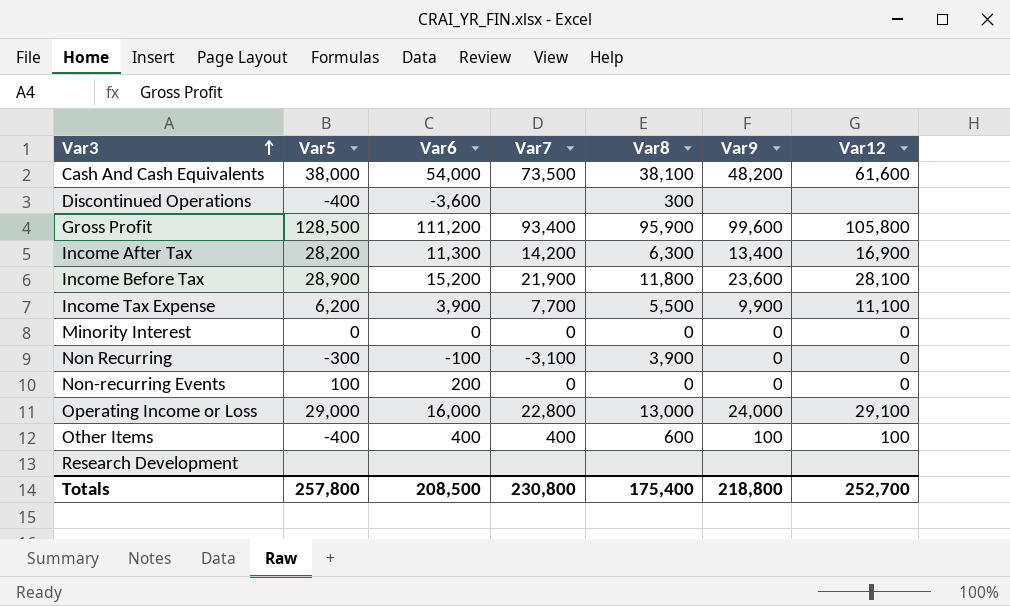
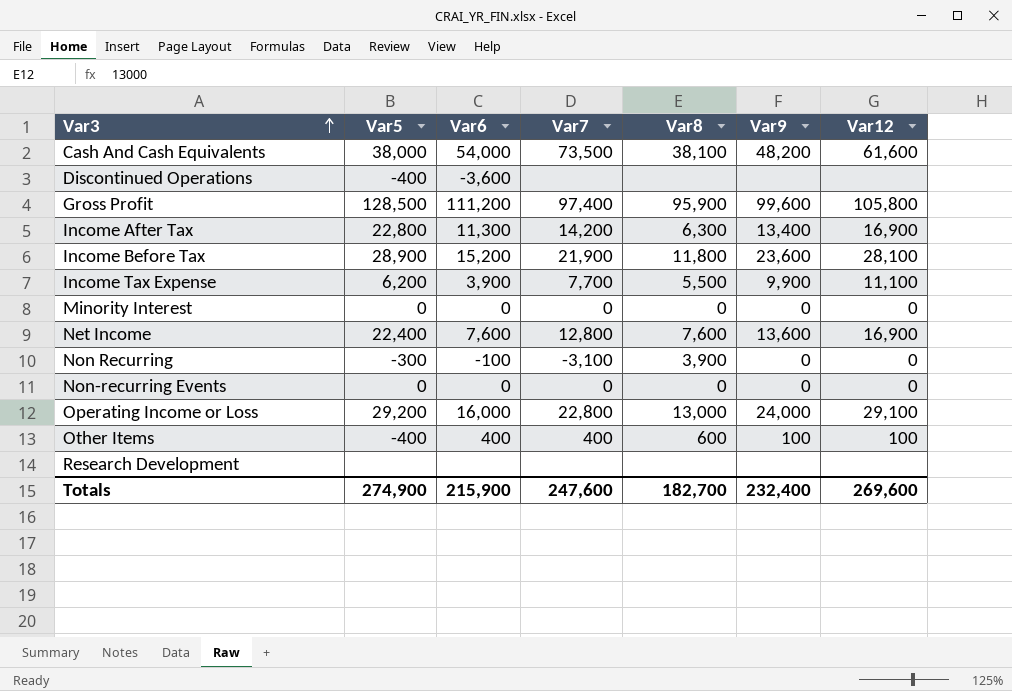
Discontinued Operations | Var8: 300 -> none
Gross Profit | Var7: 93,400 -> 97,400
Income After Tax | Var5: 28,200 -> 22,800
row Net Income: none -> 22,400 | 7,600 | 12,800 | 7,600 | 13,600 | 16,900
Non-recurring Events | Var5: 100 -> 0
Non-recurring Events | Var6: 200 -> 0
Operating Income or Loss | Var5: 29,000 -> 29,200
Totals | Var5: 257,800 -> 274,900
Totals | Var6: 208,500 -> 215,900
Totals | Var7: 230,800 -> 247,600
Totals | Var8: 175,400 -> 182,700
Totals | Var9: 218,800 -> 232,400
Totals | Var12: 252,700 -> 269,600

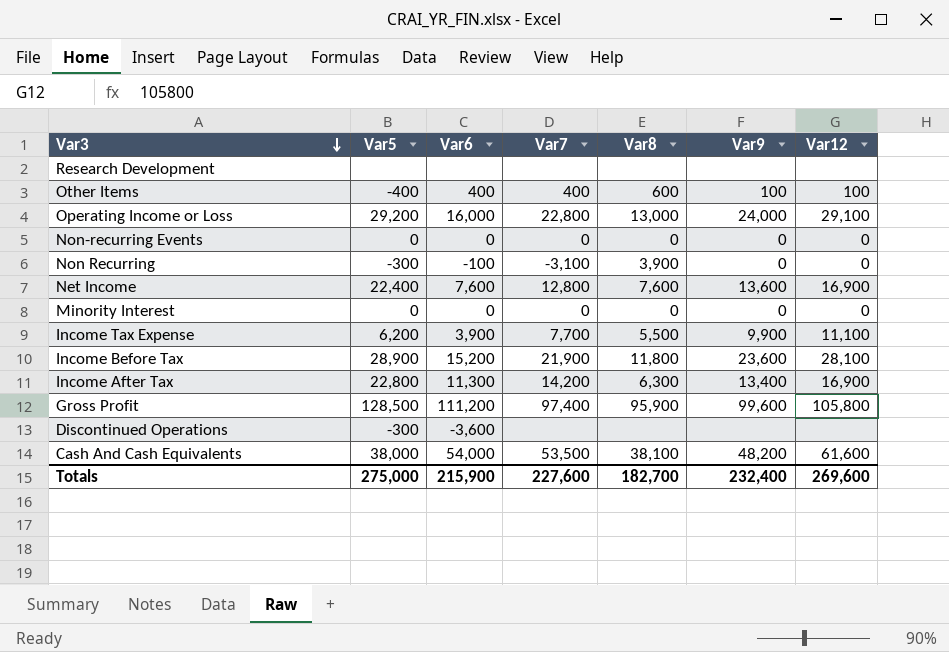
row order: Var3 ascending -> Var3 descending
Discontinued Operations | Var5: -400 -> -300
Cash And Cash Equivalents | Var7: 73,500 -> 53,500
Totals | Var5: 274,900 -> 275,000
Totals | Var7: 247,600 -> 227,600

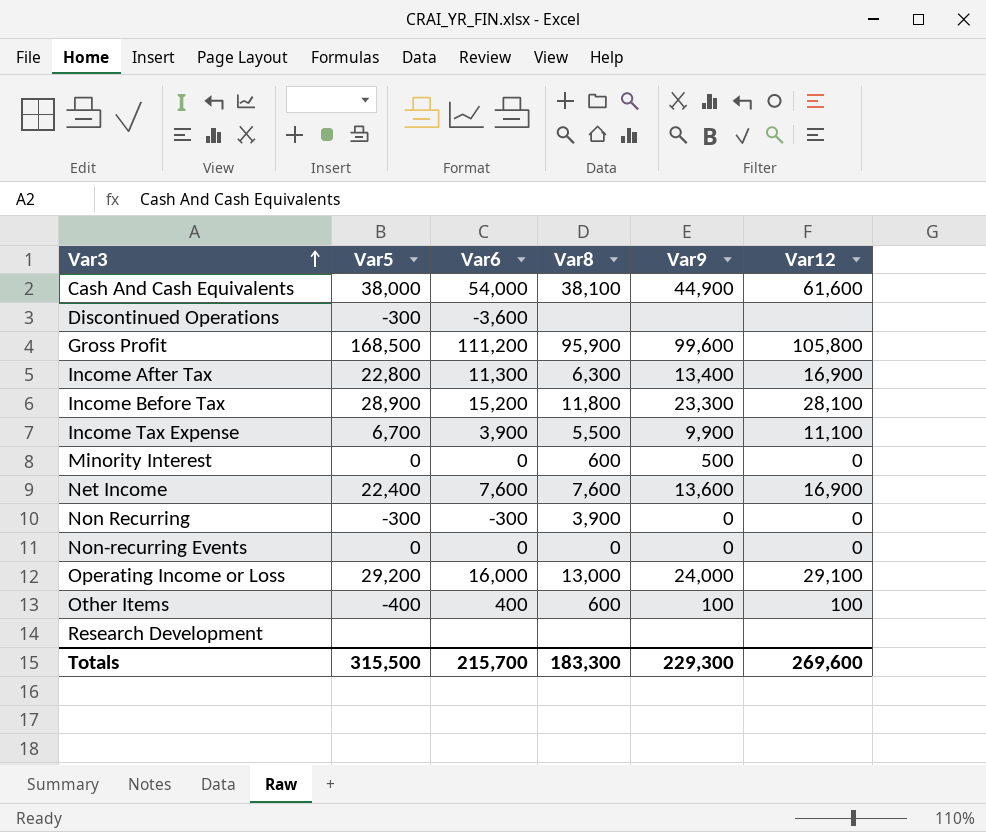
row order: Var3 descending -> Var3 ascending
column Var7 | position: 4 -> none
Cash And Cash Equivalents | Var9: 48,200 -> 44,900
Gross Profit | Var5: 128,500 -> 168,500
Income Before Tax | Var9: 23,600 -> 23,300
Income Tax Expense | Var5: 6,200 -> 6,700
Minority Interest | Var8: 0 -> 600
Minority Interest | Var9: 0 -> 500
Non Recurring | Var6: -100 -> -300
Totals | Var5: 275,000 -> 315,500
Totals | Var6: 215,900 -> 215,700
Totals | Var8: 182,700 -> 183,300
Totals | Var9: 232,400 -> 229,300

